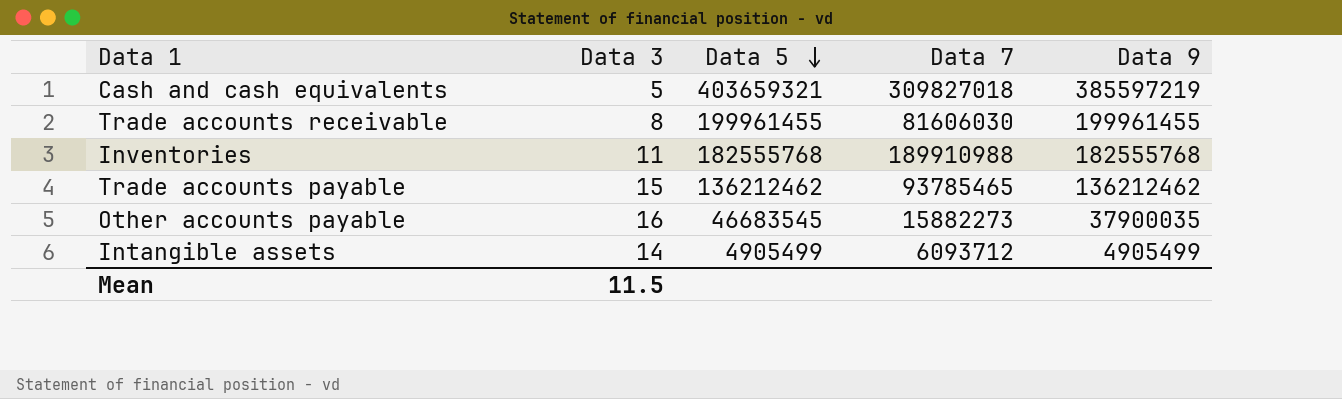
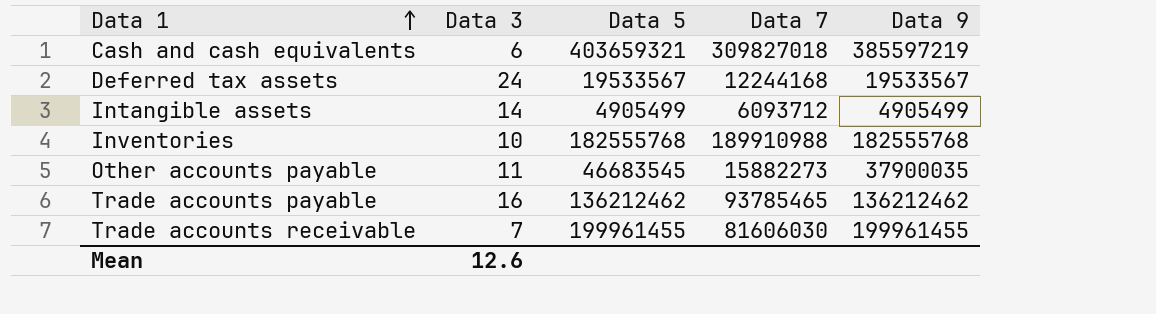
row order: Data 5 descending -> Data 1 ascending
Cash and cash equivalents | Data 3: 5 -> 6
row Deferred tax assets: none -> 24 | 19533567 | 12244168 | 19533567
Inventories | Data 3: 11 -> 10
Other accounts payable | Data 3: 16 -> 11
Trade accounts payable | Data 3: 15 -> 16
Trade accounts receivable | Data 3: 8 -> 7
Mean | Data 3: 11.5 -> 12.6

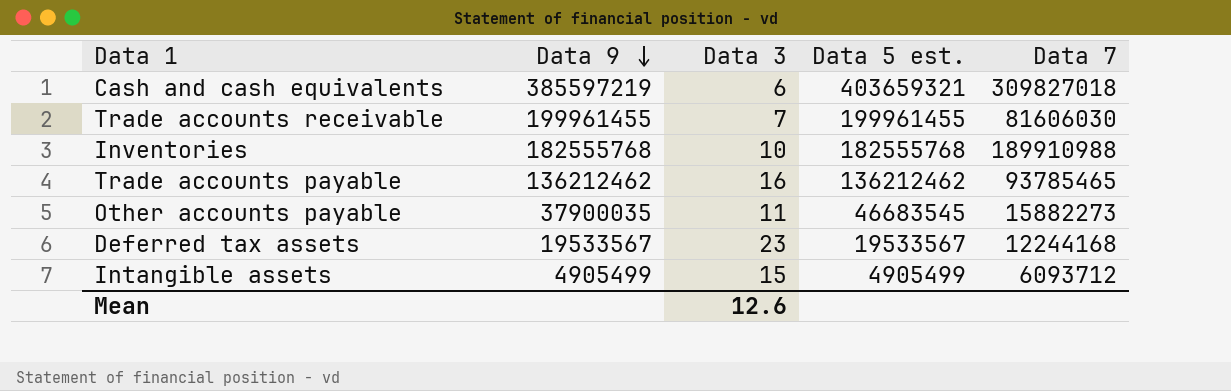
row order: Data 1 ascending -> Data 9 descending
column Data 9 | position: 5 -> 2
column name: Data 5 -> Data 5 est.
Deferred tax assets | Data 3: 24 -> 23
Intangible assets | Data 3: 14 -> 15

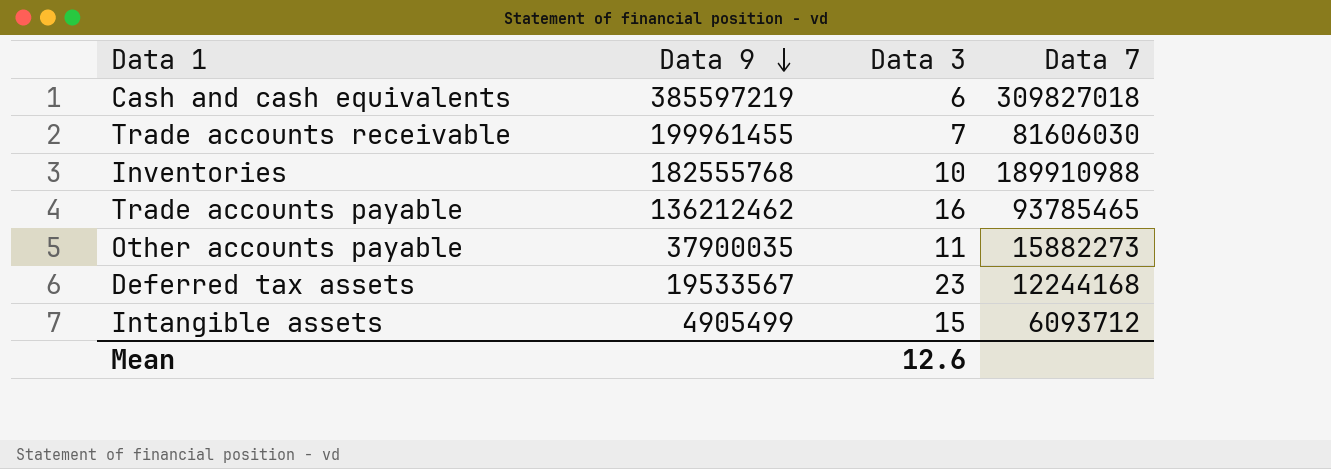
column Data 5 est. | position: 4 -> none

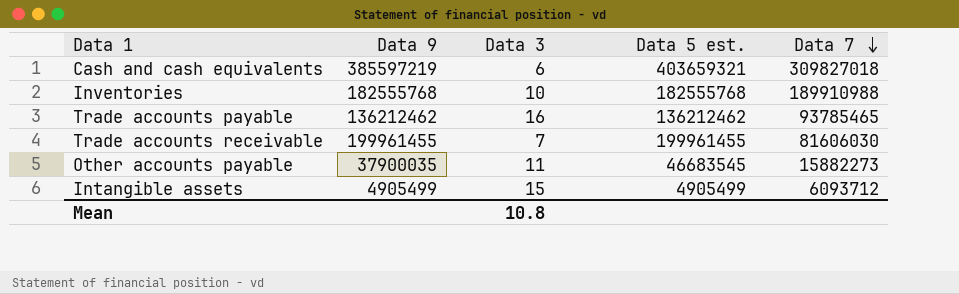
row order: Data 9 descending -> Data 7 descending
column Data 5 est. | position: none -> 4
row Deferred tax assets: 19533567 | 23 | 12244168 -> none
Mean | Data 3: 12.6 -> 10.8

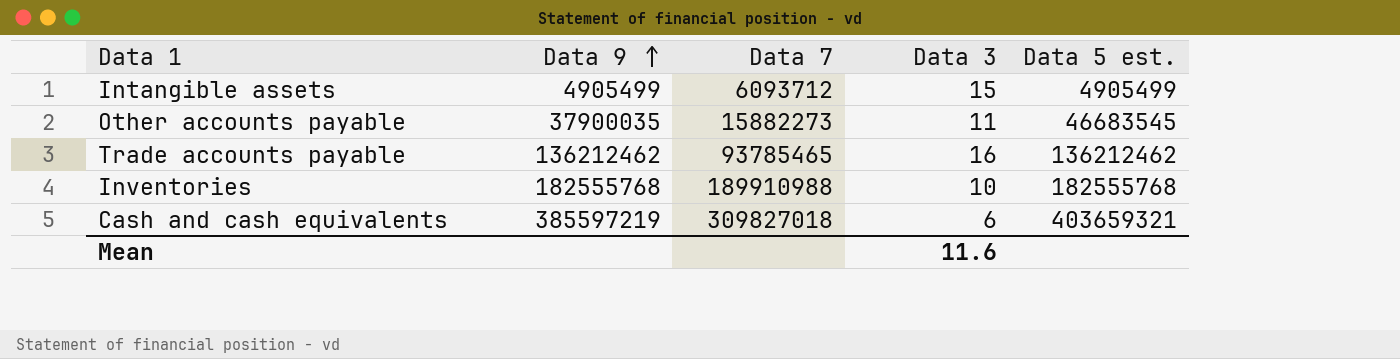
row order: Data 7 descending -> Data 9 ascending
column Data 7 | position: 5 -> 3
row Trade accounts receivable: 199961455 | 7 | 199961455 | 81606030 -> none
Mean | Data 3: 10.8 -> 11.6

